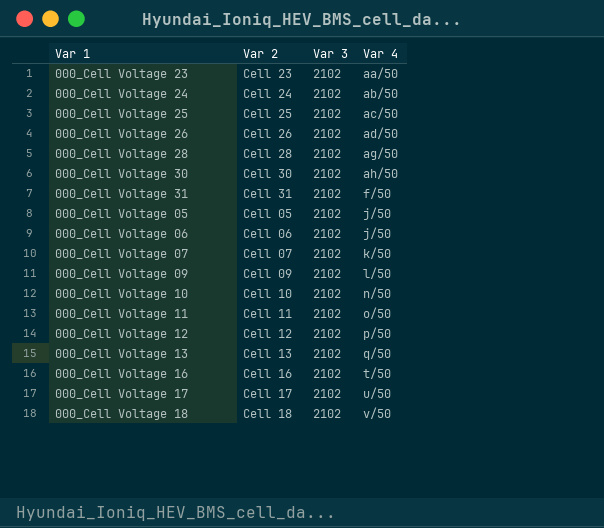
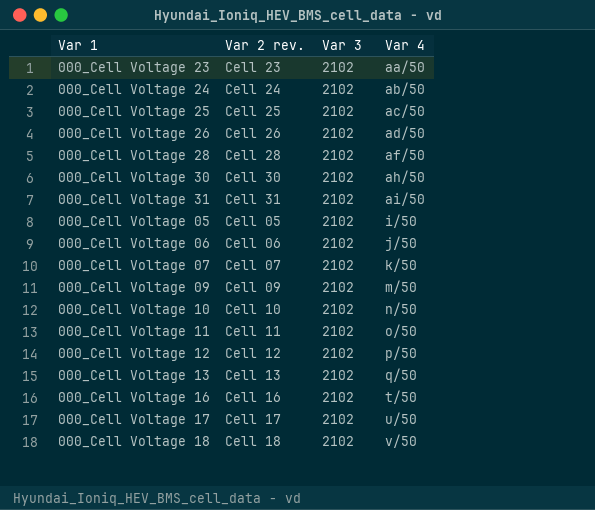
column name: Var 2 -> Var 2 rev.
000_Cell Voltage 28 | Var 4: ag/50 -> af/50
000_Cell Voltage 31 | Var 4: f/50 -> ai/50
000_Cell Voltage 05 | Var 4: j/50 -> i/50
000_Cell Voltage 09 | Var 4: l/50 -> m/50

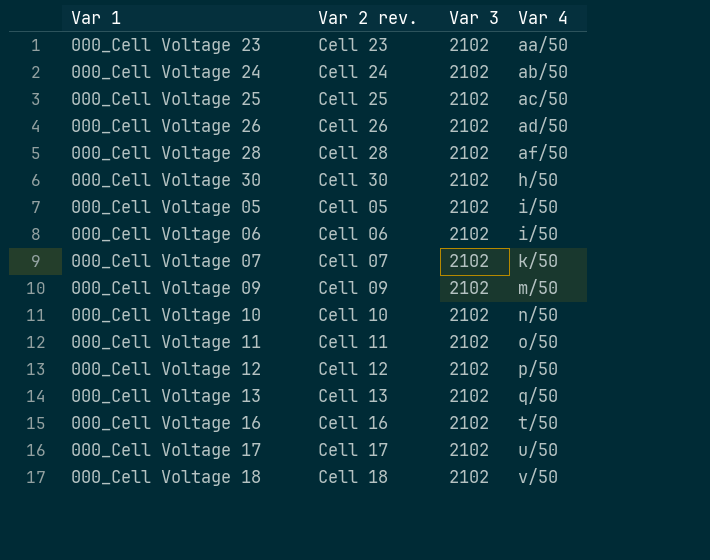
row 000_Cell Voltage 31: Cell 31 | 2102 | ai/50 -> none
000_Cell Voltage 30 | Var 4: ah/50 -> h/50
000_Cell Voltage 06 | Var 4: j/50 -> i/50

